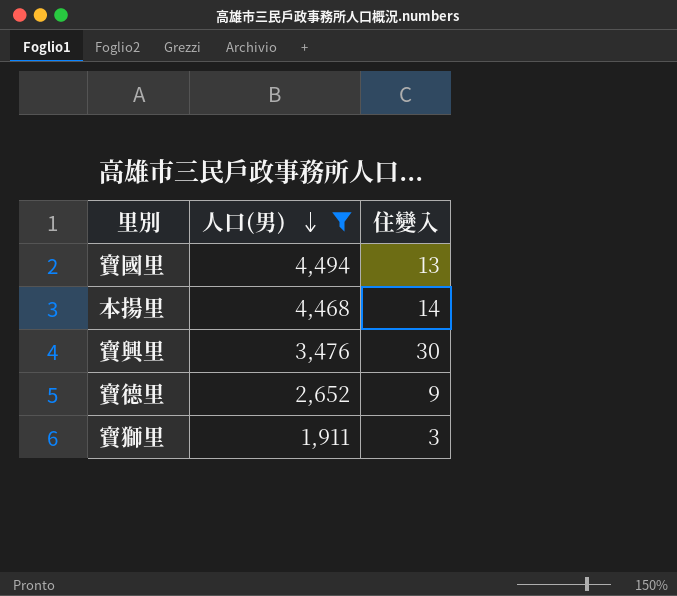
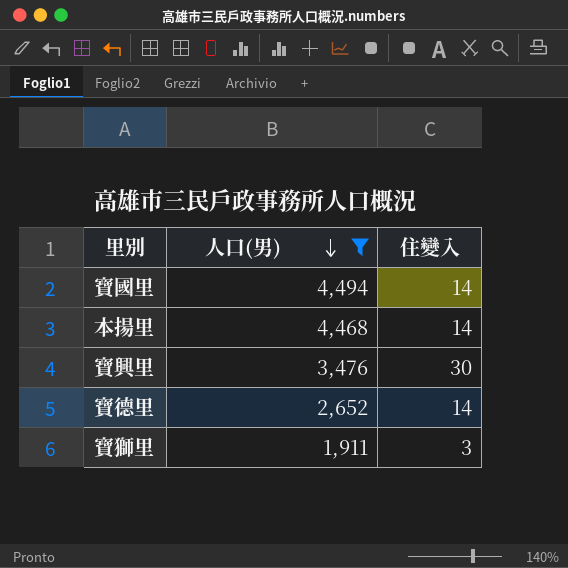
寶國里 | 住變入: 13 -> 14
寶德里 | 住變入: 9 -> 14

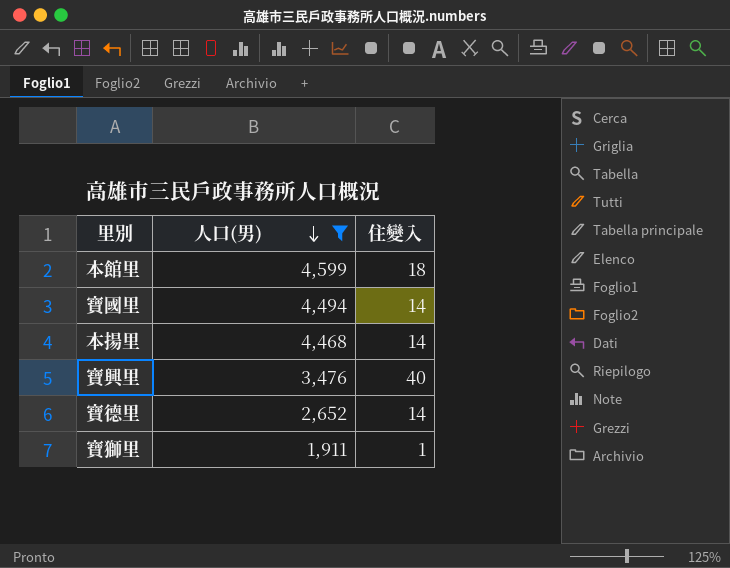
row 本館里: none -> 4,599 | 18
寶興里 | 住變入: 30 -> 40
寶獅里 | 住變入: 3 -> 1

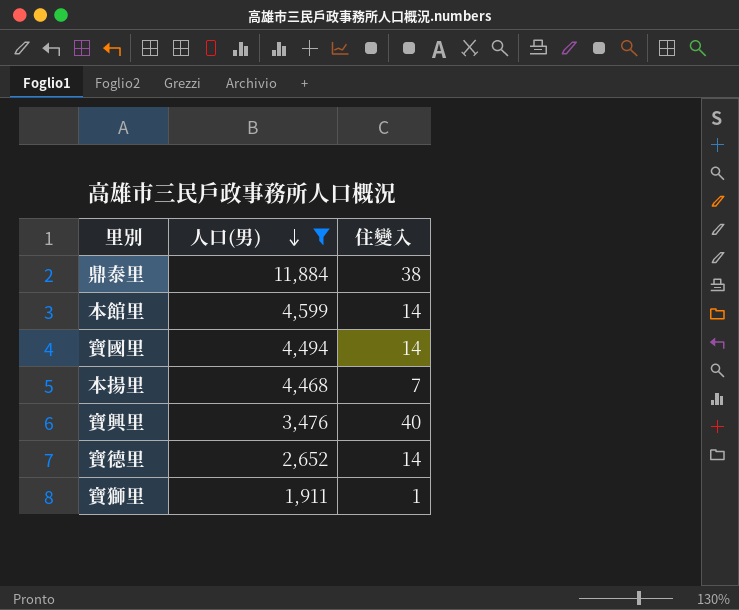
row 鼎泰里: none -> 11,884 | 38
本館里 | 住變入: 18 -> 14
本揚里 | 住變入: 14 -> 7

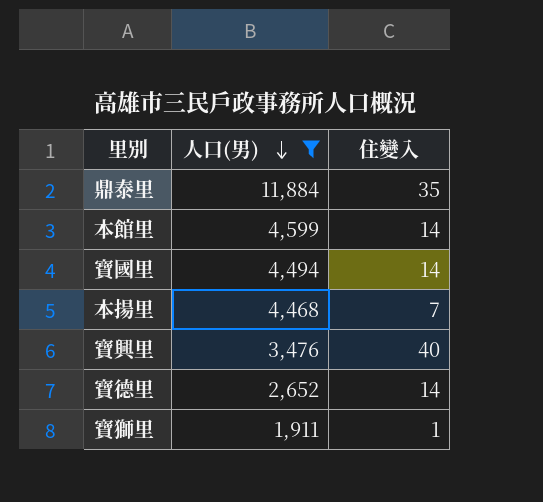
鼎泰里 | 住變入: 38 -> 35

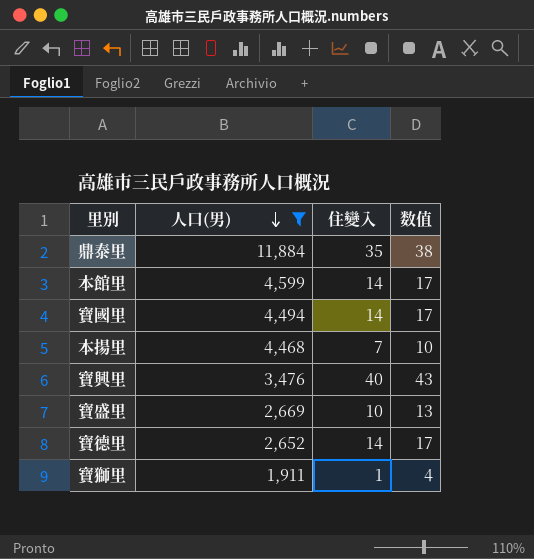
column 数值 | formula: none -> [住變入] + 3
row 寶盛里: none -> 2,669 | 10 | 13

